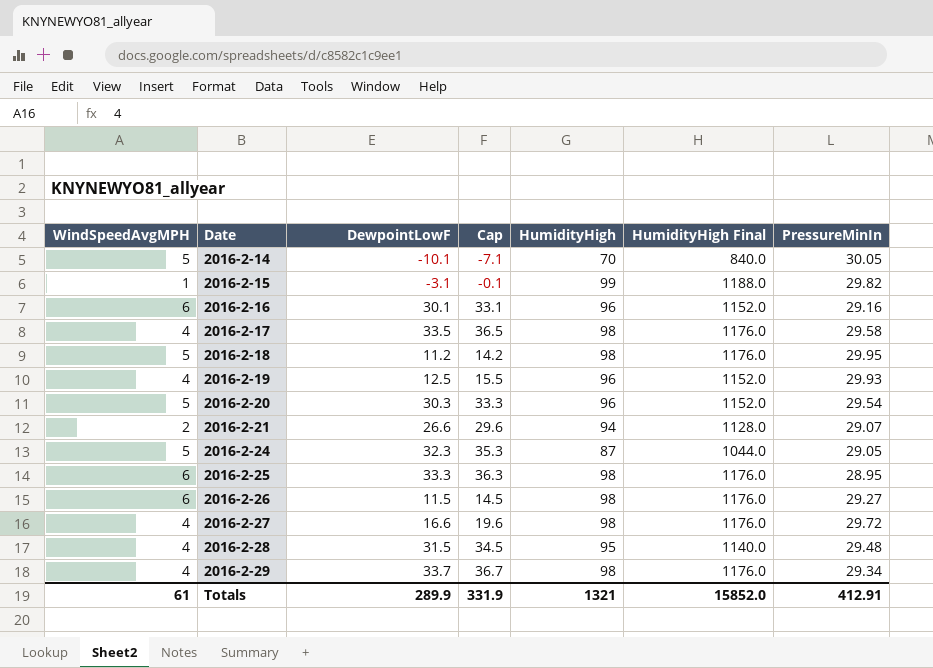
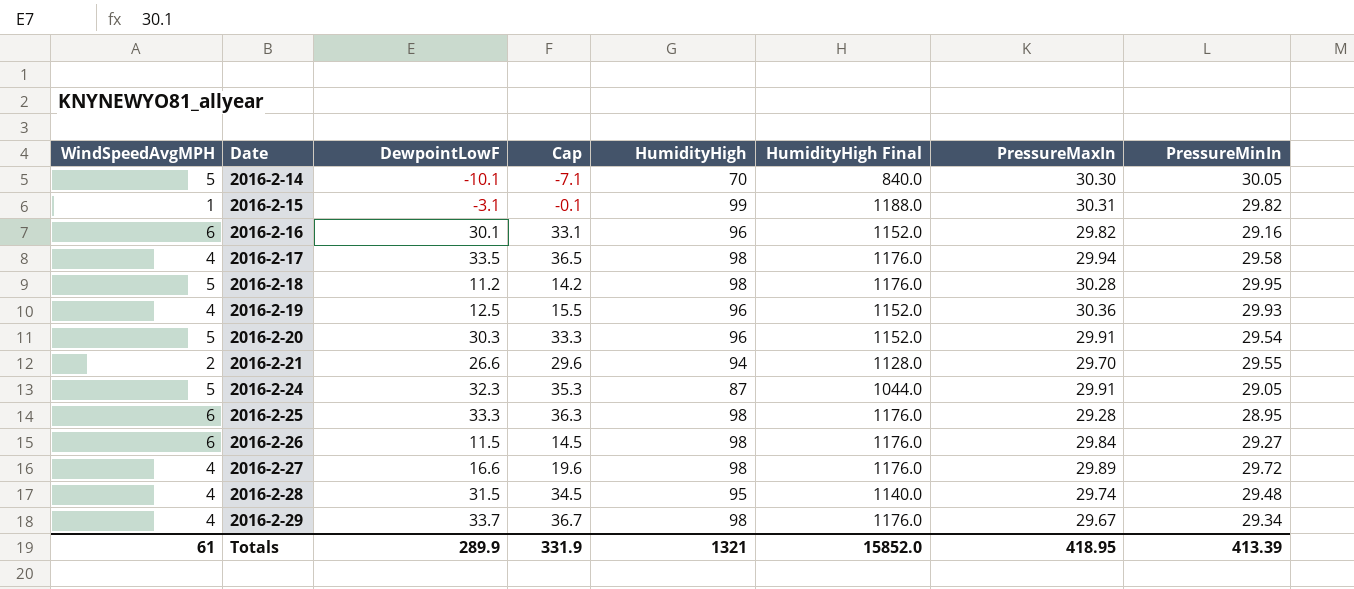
column PressureMaxIn | position: none -> 7
2016-2-21 | PressureMinIn: 29.07 -> 29.55
Totals | PressureMinIn: 412.91 -> 413.39

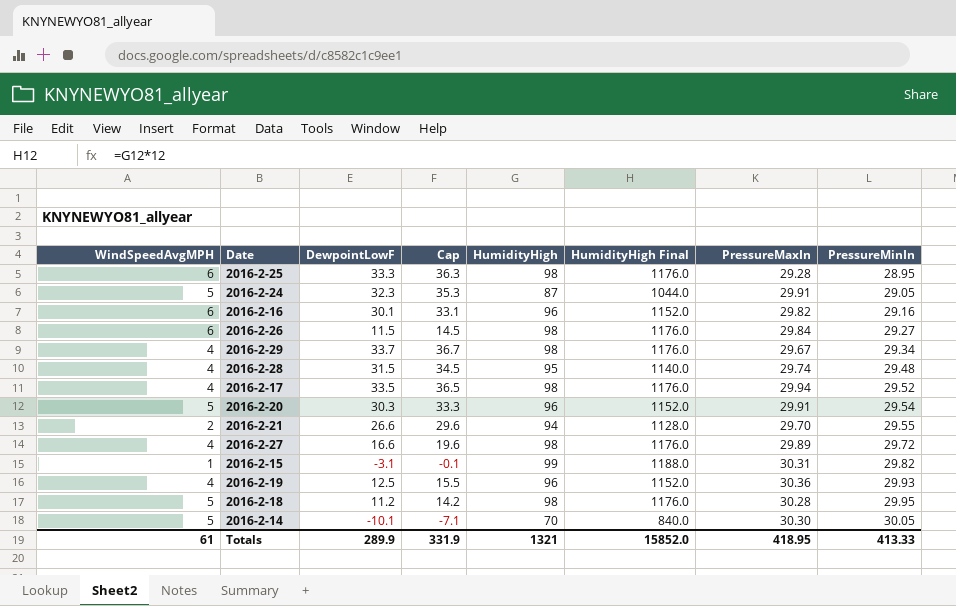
row order: Date ascending -> PressureMinIn ascending
2016-2-17 | PressureMinIn: 29.58 -> 29.52
Totals | PressureMinIn: 413.39 -> 413.33

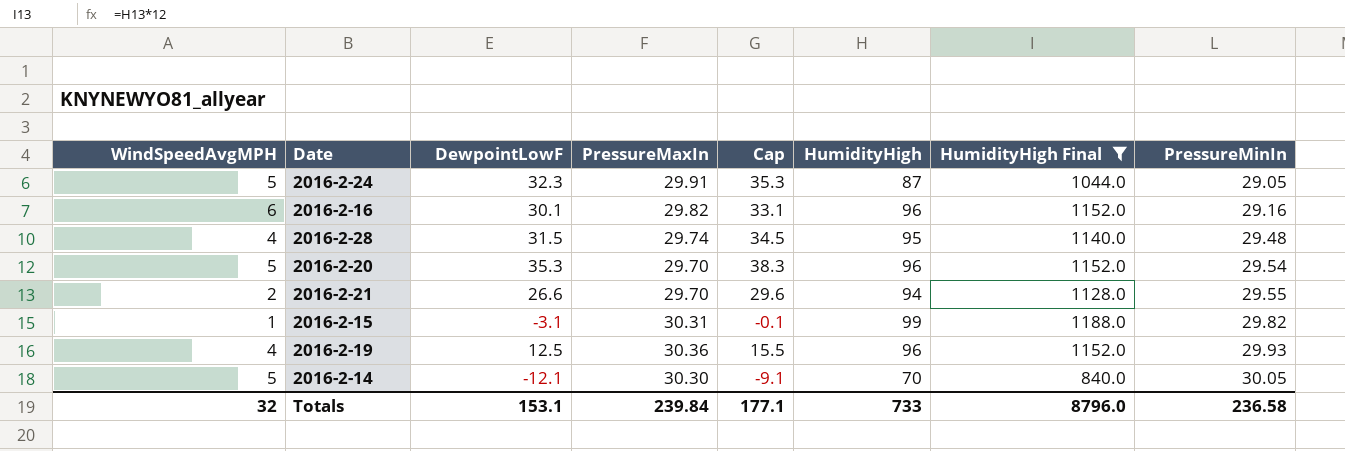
filter: none -> HumidityHigh Final != 1176.0
column PressureMaxIn | position: 7 -> 4
2016-2-20 | DewpointLowF: 30.3 -> 35.3
2016-2-20 | PressureMaxIn: 29.91 -> 29.70
2016-2-20 | Cap: 33.3 -> 38.3
2016-2-14 | DewpointLowF: -10.1 -> -12.1
2016-2-14 | Cap: -7.1 -> -9.1
Totals | WindSpeedAvgMPH: 61 -> 32
Totals | DewpointLowF: 289.9 -> 153.1
Totals | PressureMaxIn: 418.95 -> 239.84
Totals | Cap: 331.9 -> 177.1
Totals | HumidityHigh: 1321 -> 733
Totals | HumidityHigh Final: 15852.0 -> 8796.0
Totals | PressureMinIn: 413.33 -> 236.58

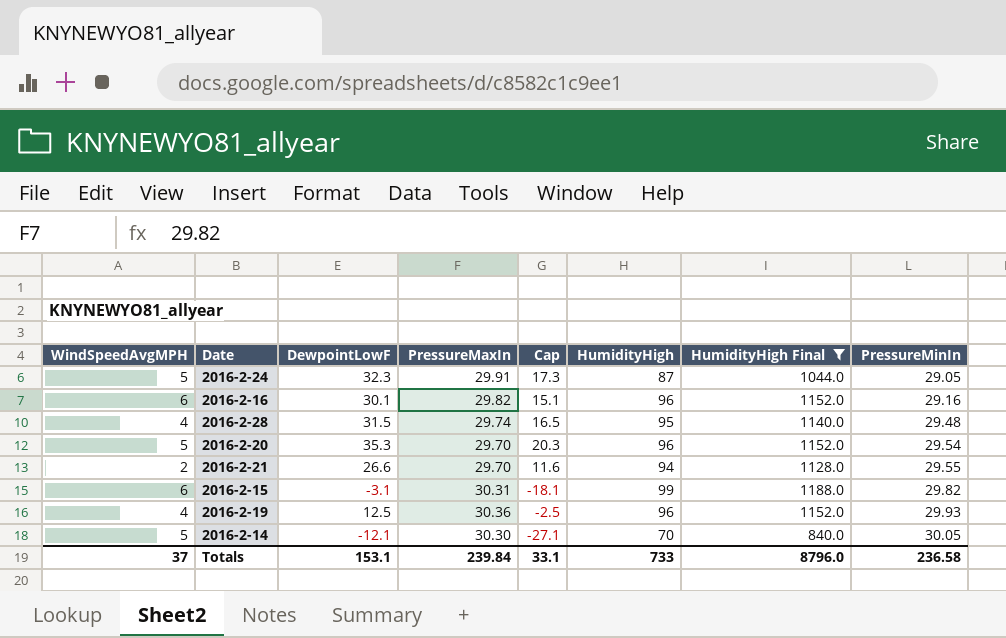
column Cap | formula: [DewpointLowF] + 3 -> [DewpointLowF] - 15
2016-2-15 | WindSpeedAvgMPH: 1 -> 6
Totals | WindSpeedAvgMPH: 32 -> 37
Totals | Cap: 177.1 -> 33.1

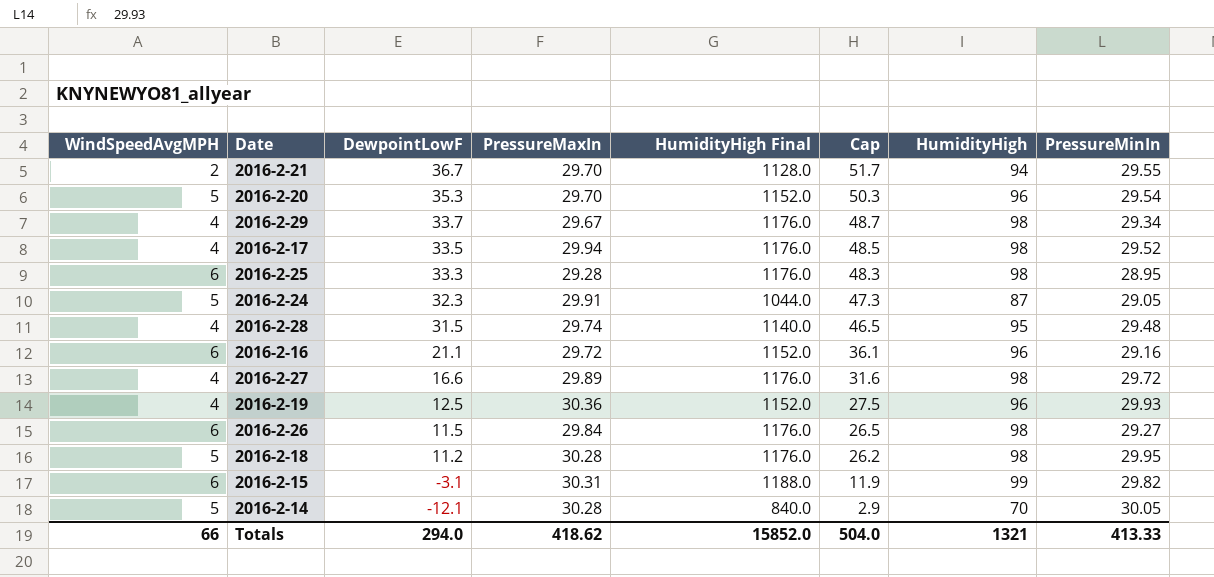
filter: HumidityHigh Final != 1176.0 -> none
row order: PressureMinIn ascending -> DewpointLowF descending
column HumidityHigh Final | position: 7 -> 5
column Cap | formula: [DewpointLowF] - 15 -> [DewpointLowF] + 15
2016-2-21 | DewpointLowF: 26.6 -> 36.7
2016-2-16 | DewpointLowF: 30.1 -> 21.1
2016-2-16 | PressureMaxIn: 29.82 -> 29.72
2016-2-14 | PressureMaxIn: 30.30 -> 30.28
Totals | WindSpeedAvgMPH: 37 -> 66
Totals | DewpointLowF: 153.1 -> 294.0
Totals | PressureMaxIn: 239.84 -> 418.62
Totals | HumidityHigh Final: 8796.0 -> 15852.0
Totals | Cap: 33.1 -> 504.0
Totals | HumidityHigh: 733 -> 1321
Totals | PressureMinIn: 236.58 -> 413.33

